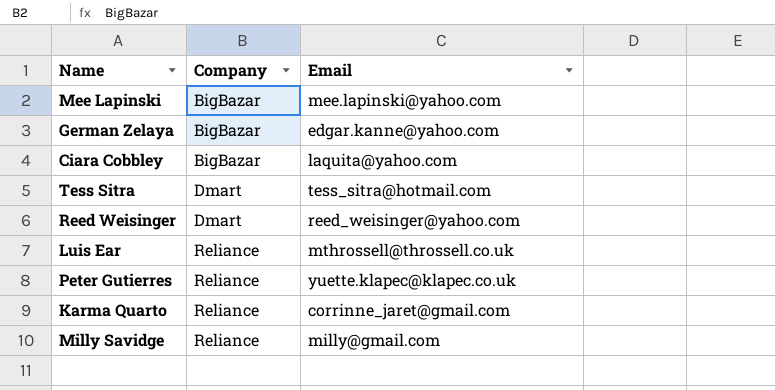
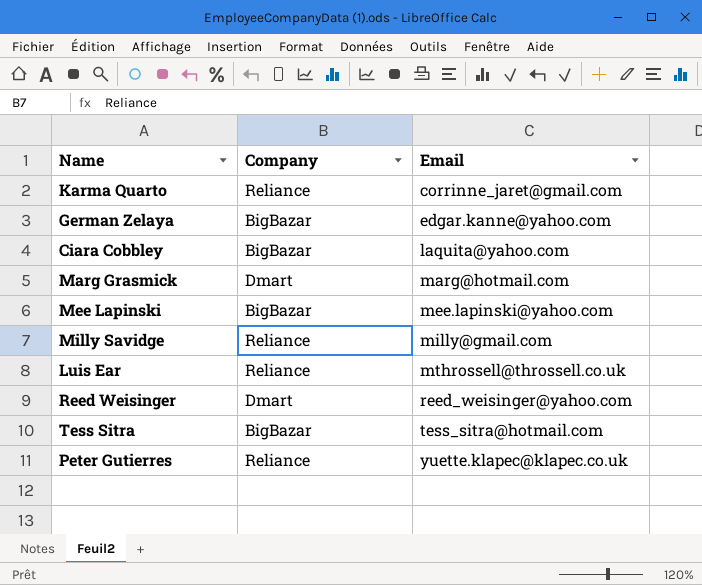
row order: Company ascending -> Email ascending
row Marg Grasmick: none -> Dmart | marg@hotmail.com
Tess Sitra | Company: Dmart -> BigBazar

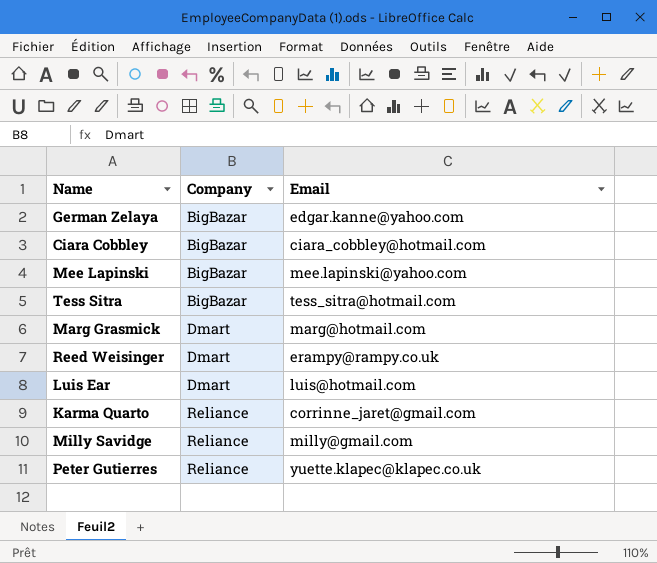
row order: Email ascending -> Company ascending
Ciara Cobbley | Email: laquita@yahoo.com -> ciara_cobbley@hotmail.com
Reed Weisinger | Email: reed_weisinger@yahoo.com -> erampy@rampy.co.uk
Luis Ear | Company: Reliance -> Dmart
Luis Ear | Email: mthrossell@throssell.co.uk -> luis@hotmail.com

